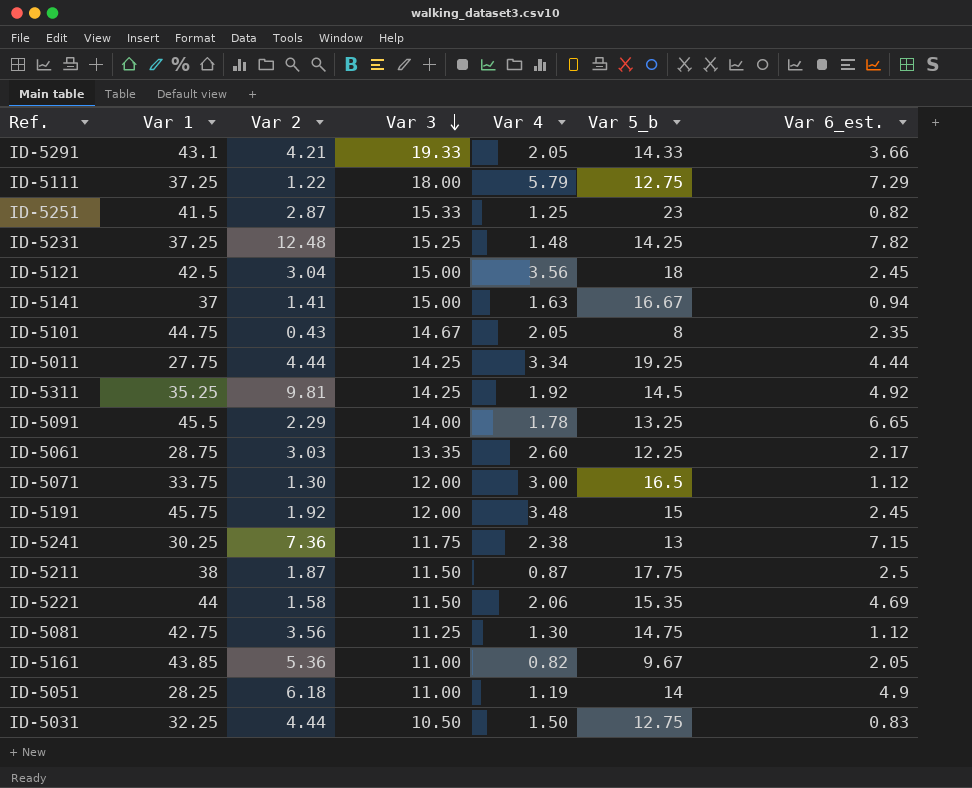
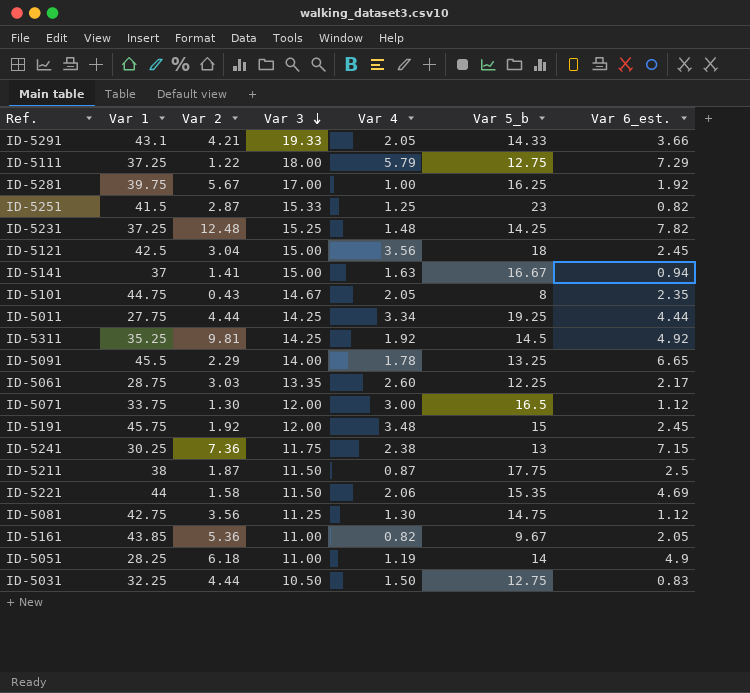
row ID-5281: none -> 39.75 | 5.67 | 17.00 | 1.00 | 16.25 | 1.92

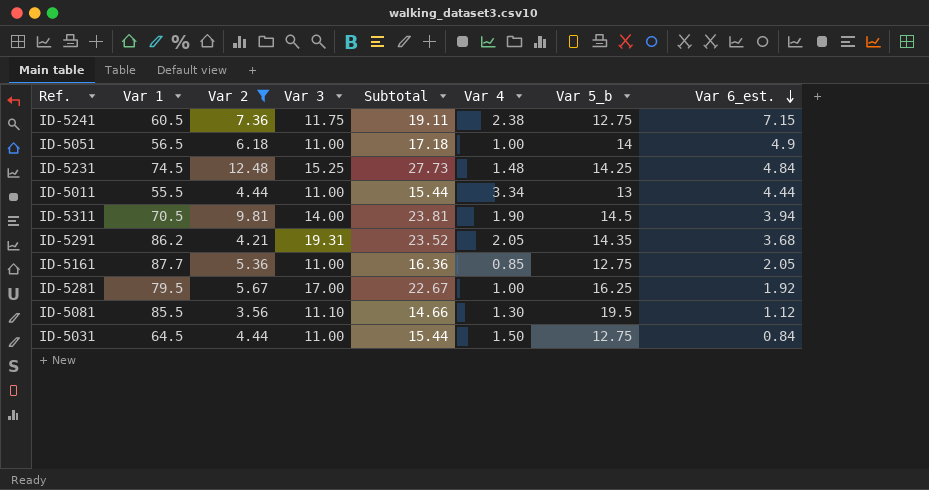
filter: none -> Var 2 >= 3.56
row order: Var 3 descending -> Var 6_est. descending
column Subtotal | formula: none -> [Var 2] + [Var 3]
ID-5241 | Var 1: 30.25 -> 60.5
ID-5241 | Var 5_b: 13 -> 12.75
ID-5051 | Var 1: 28.25 -> 56.5
ID-5051 | Var 4: 1.19 -> 1.00
ID-5231 | Var 1: 37.25 -> 74.5
ID-5231 | Var 6_est.: 7.82 -> 4.84
ID-5011 | Var 1: 27.75 -> 55.5
ID-5011 | Var 3: 14.25 -> 11.00
ID-5011 | Var 5_b: 19.25 -> 13
ID-5311 | Var 1: 35.25 -> 70.5
ID-5311 | Var 3: 14.25 -> 14.00
ID-5311 | Var 4: 1.92 -> 1.90
ID-5311 | Var 6_est.: 4.92 -> 3.94
ID-5291 | Var 1: 43.1 -> 86.2
ID-5291 | Var 3: 19.33 -> 19.31
ID-5291 | Var 5_b: 14.33 -> 14.35
ID-5291 | Var 6_est.: 3.66 -> 3.68
ID-5161 | Var 1: 43.85 -> 87.7
ID-5161 | Var 4: 0.82 -> 0.85
ID-5161 | Var 5_b: 9.67 -> 12.75
ID-5281 | Var 1: 39.75 -> 79.5
ID-5081 | Var 1: 42.75 -> 85.5
ID-5081 | Var 3: 11.25 -> 11.10
ID-5081 | Var 5_b: 14.75 -> 19.5
ID-5031 | Var 1: 32.25 -> 64.5
ID-5031 | Var 3: 10.50 -> 11.00
ID-5031 | Var 6_est.: 0.83 -> 0.84

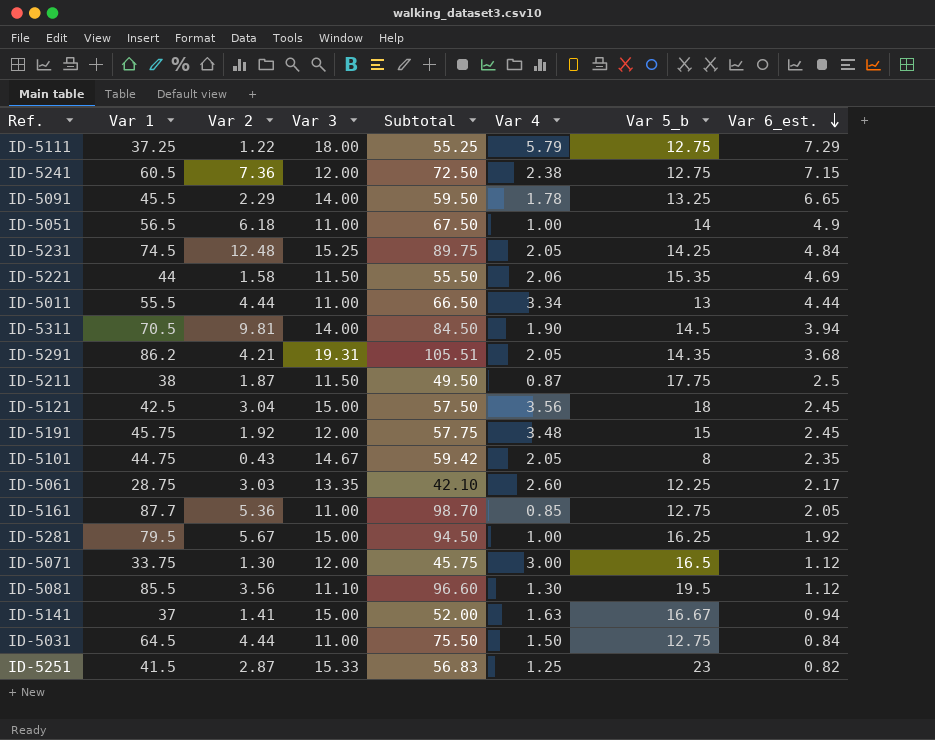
filter: Var 2 >= 3.56 -> none
column Subtotal | formula: [Var 2] + [Var 3] -> [Var 1] + [Var 3]
ID-5241 | Var 3: 11.75 -> 12.00
ID-5231 | Var 4: 1.48 -> 2.05
ID-5281 | Var 3: 17.00 -> 15.00

